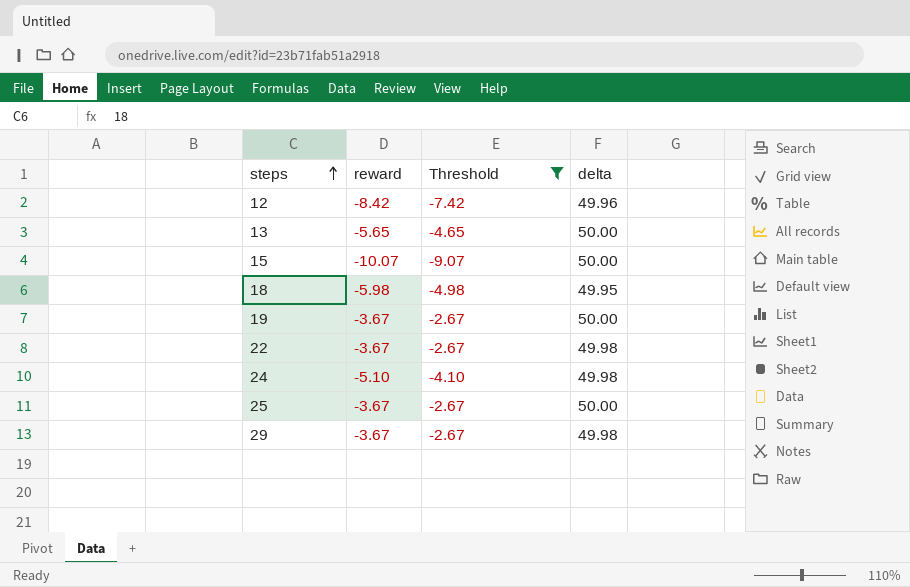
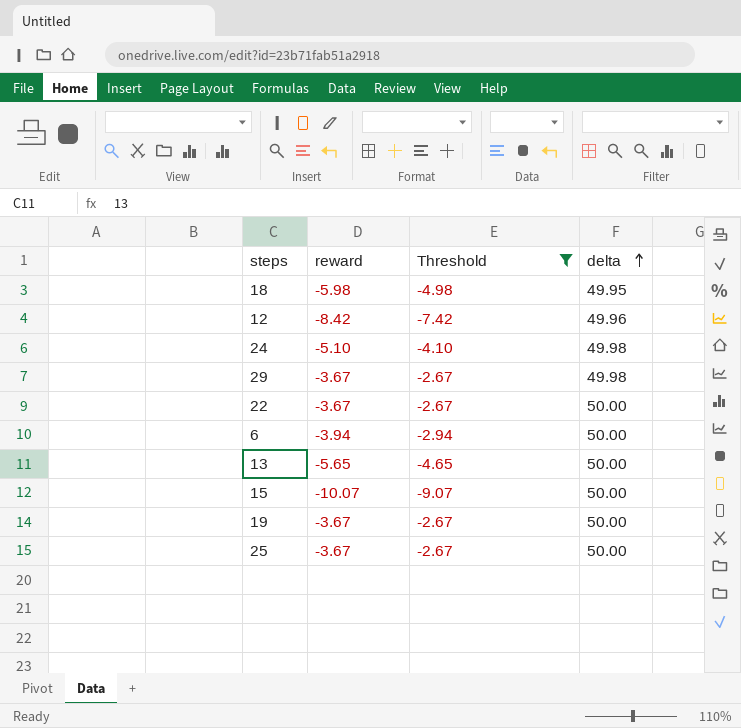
row order: steps ascending -> delta ascending
22 | delta: 49.98 -> 50.00
row 6: none -> -3.94 | -2.94 | 50.00

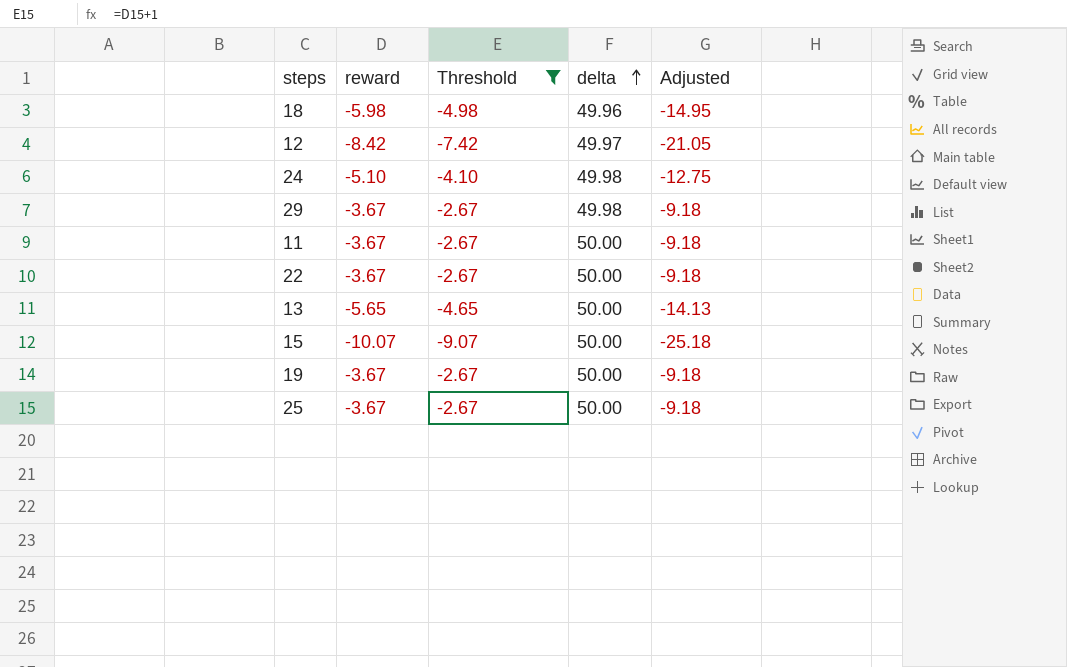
column Adjusted | formula: none -> [reward] * 2.5
row 6: -3.94 | -2.94 | 50.00 -> none
18 | delta: 49.95 -> 49.96
12 | delta: 49.96 -> 49.97
row 11: none -> -3.67 | -2.67 | 50.00 | -9.18

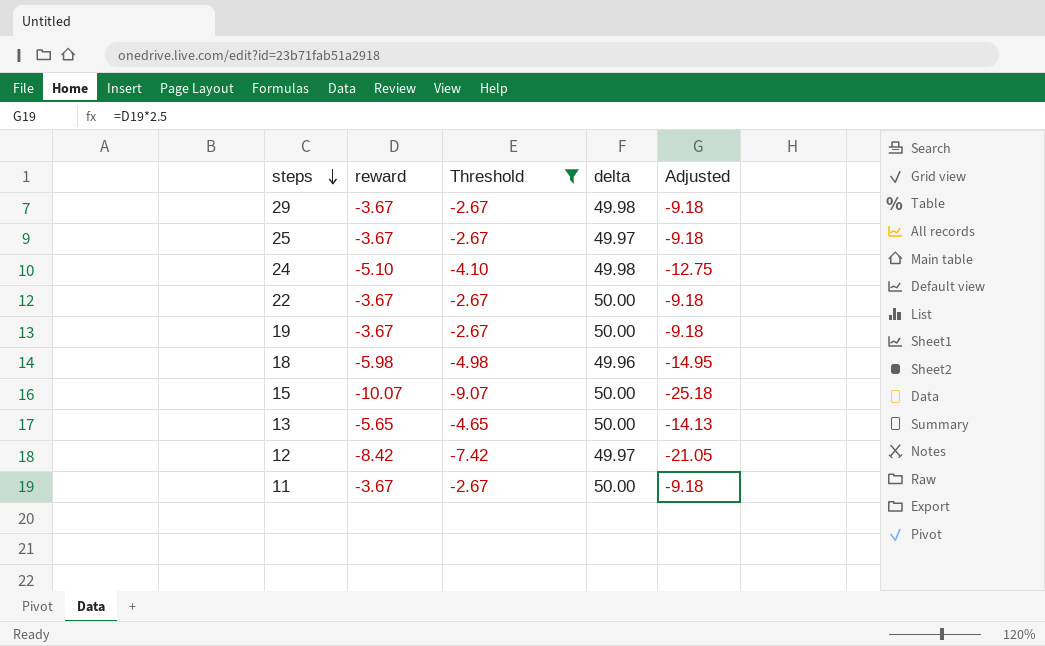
row order: delta ascending -> steps descending
25 | delta: 50.00 -> 49.97

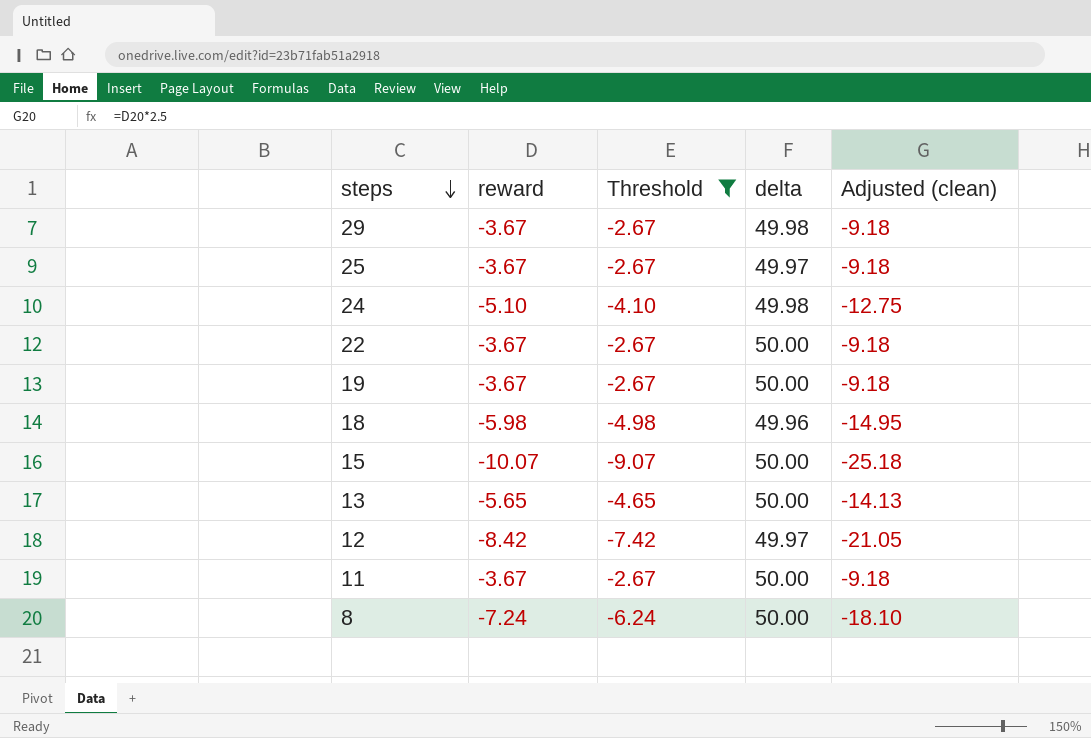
column name: Adjusted -> Adjusted (clean)
row 8: none -> -7.24 | -6.24 | 50.00 | -18.10

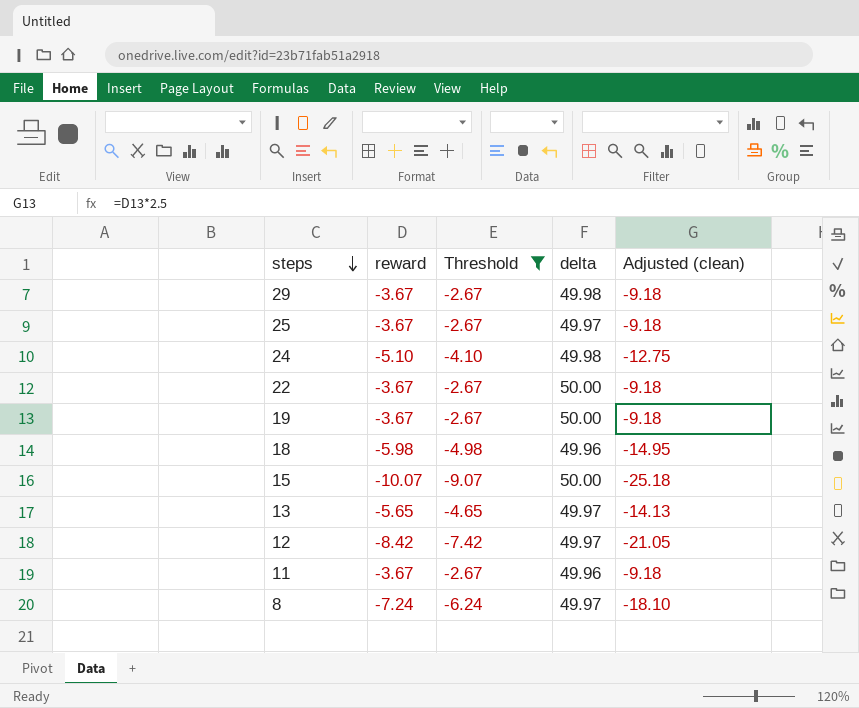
13 | delta: 50.00 -> 49.97
11 | delta: 50.00 -> 49.96
8 | delta: 50.00 -> 49.97

